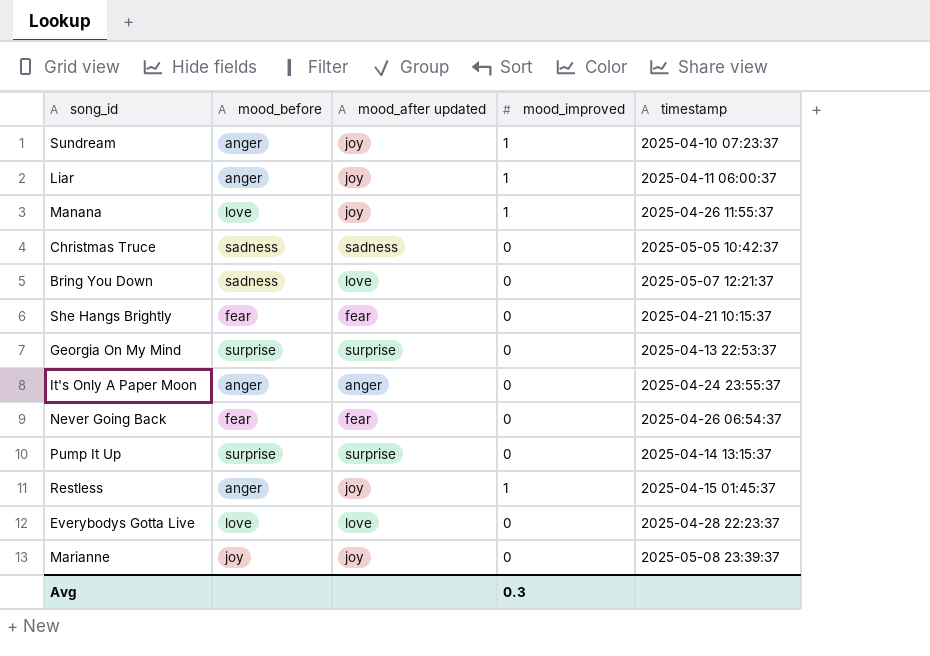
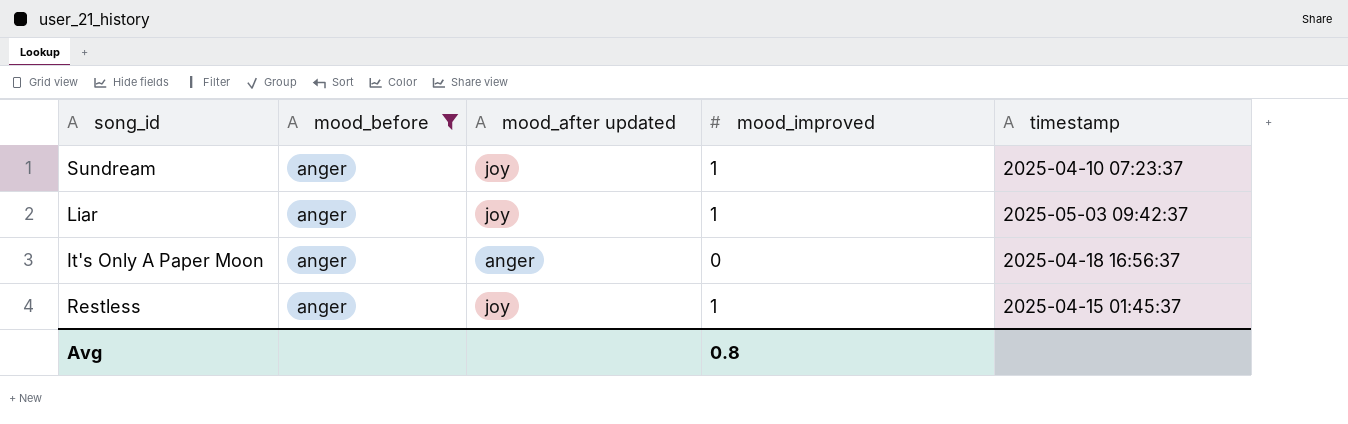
filter: none -> mood_before = anger
Liar | timestamp: 2025-04-11 06:00:37 -> 2025-05-03 09:42:37
It's Only A Paper Moon | timestamp: 2025-04-24 23:55:37 -> 2025-04-18 16:56:37
Avg | mood_improved: 0.3 -> 0.8

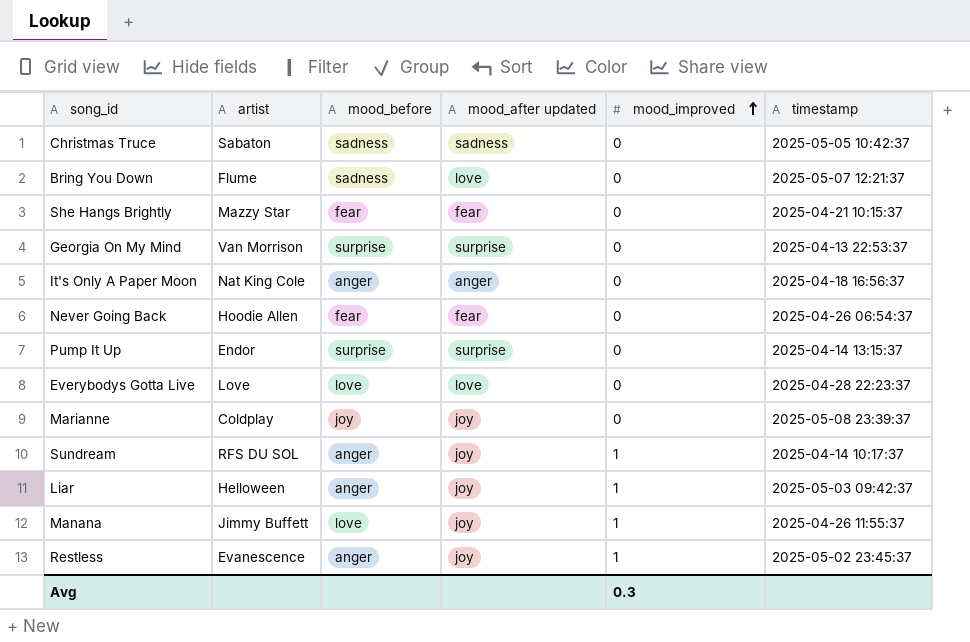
filter: mood_before = anger -> none
row order: none -> mood_improved ascending
column artist | position: none -> 2
Sundream | timestamp: 2025-04-10 07:23:37 -> 2025-04-14 10:17:37
Restless | timestamp: 2025-04-15 01:45:37 -> 2025-05-02 23:45:37
Avg | mood_improved: 0.8 -> 0.3

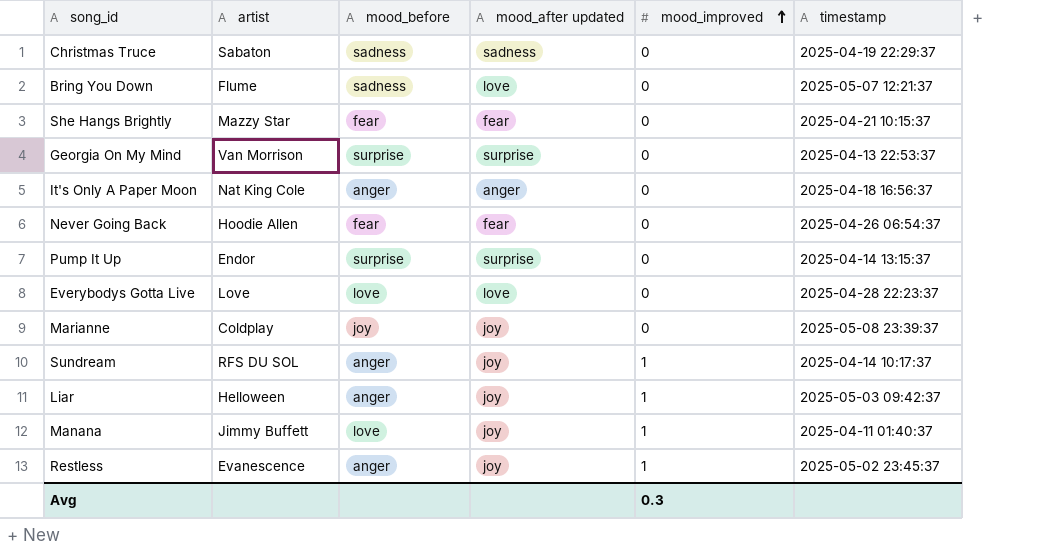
Christmas Truce | timestamp: 2025-05-05 10:42:37 -> 2025-04-19 22:29:37
Manana | timestamp: 2025-04-26 11:55:37 -> 2025-04-11 01:40:37

